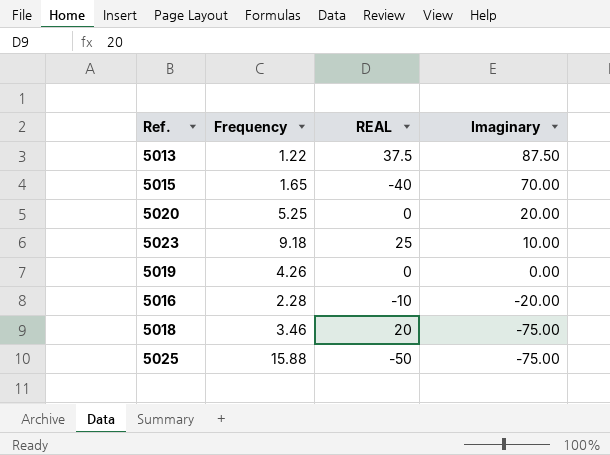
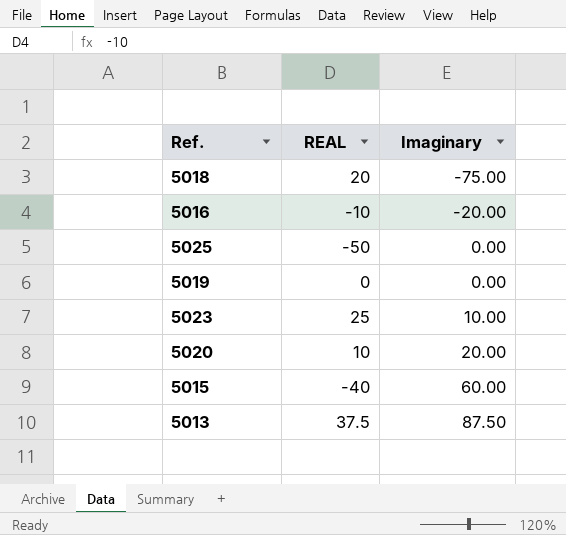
row order: Imaginary descending -> Imaginary ascending
column Frequency | position: 2 -> none
5025 | Imaginary: -75.00 -> 0.00
5020 | REAL: 0 -> 10
5015 | Imaginary: 70.00 -> 60.00

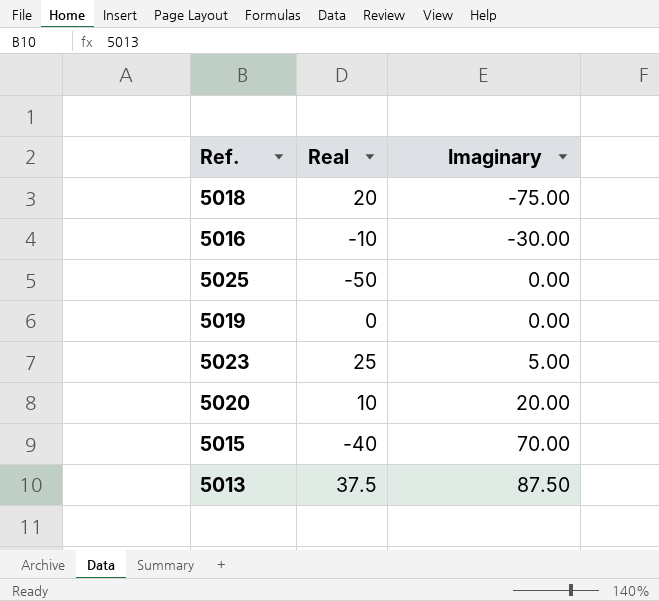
column name: REAL -> Real
5016 | Imaginary: -20.00 -> -30.00
5023 | Imaginary: 10.00 -> 5.00
5015 | Imaginary: 60.00 -> 70.00

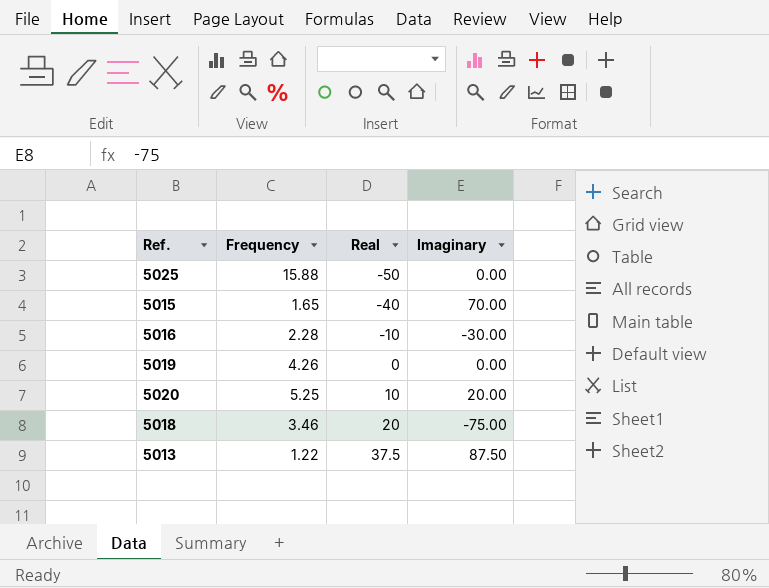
row order: Imaginary ascending -> Real ascending
column Frequency | position: none -> 2
row 5023: 25 | 5.00 -> none

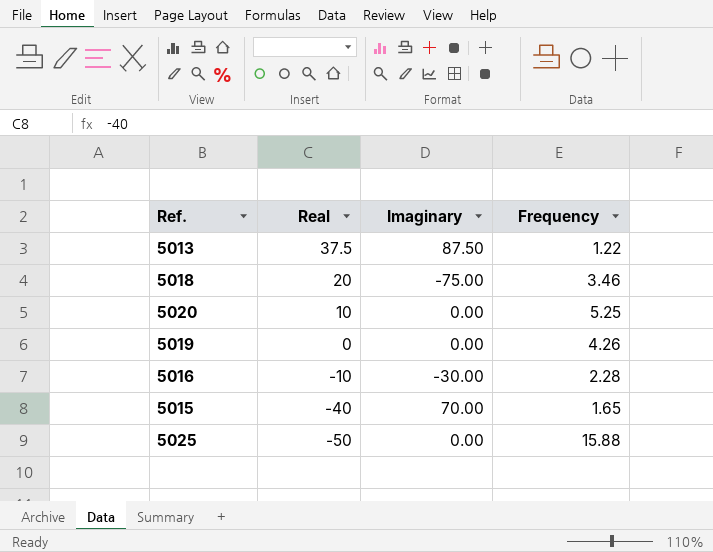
row order: Real ascending -> Real descending
column Frequency | position: 2 -> 4
5020 | Imaginary: 20.00 -> 0.00

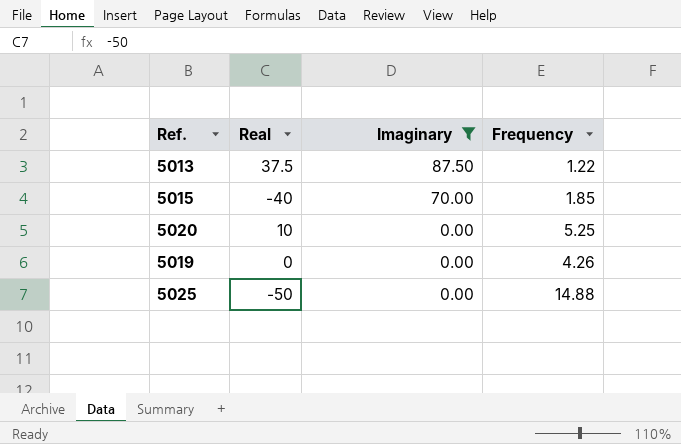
filter: none -> Imaginary >= 0.00
row order: Real descending -> Imaginary descending
5015 | Frequency: 1.65 -> 1.85
5025 | Frequency: 15.88 -> 14.88

